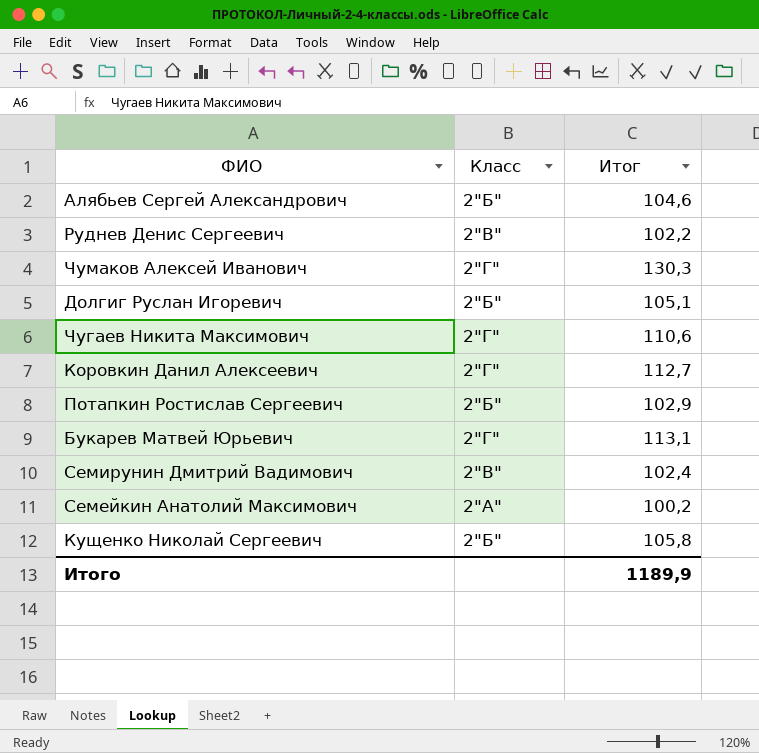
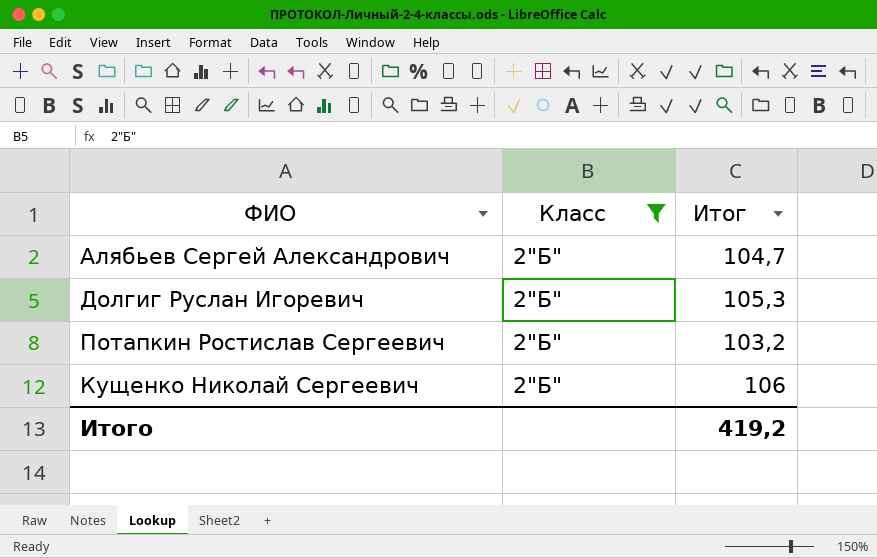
filter: none -> Класс = 2"Б"
Алябьев Сергей Александрович | Итог: 104,6 -> 104,7
Долгиг Руслан Игоревич | Итог: 105,1 -> 105,3
Потапкин Ростислав Сергеевич | Итог: 102,9 -> 103,2
Кущенко Николай Сергеевич | Итог: 105,8 -> 106
Итого | Итог: 1189,9 -> 419,2

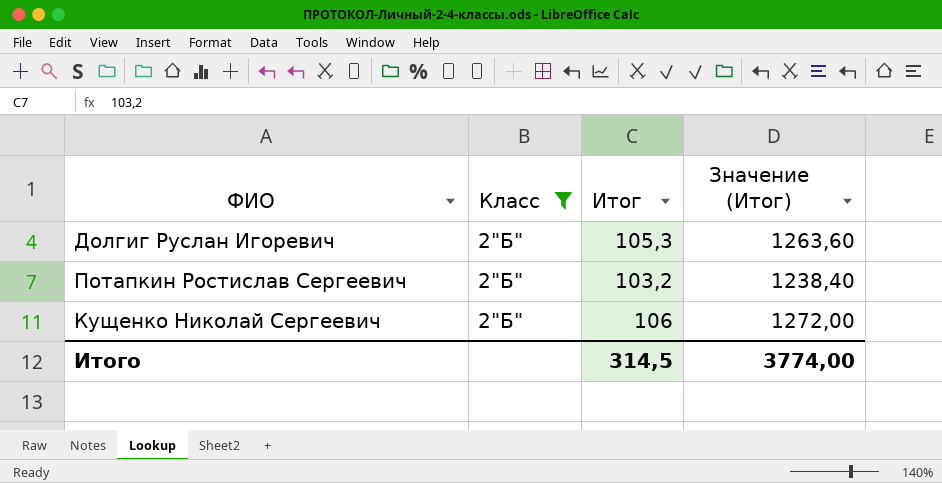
column Значение (Итог) | formula: none -> [Итог] * 12
row Алябьев Сергей Александрович: 2"Б" | 104,7 -> none
Итого | Итог: 419,2 -> 314,5

